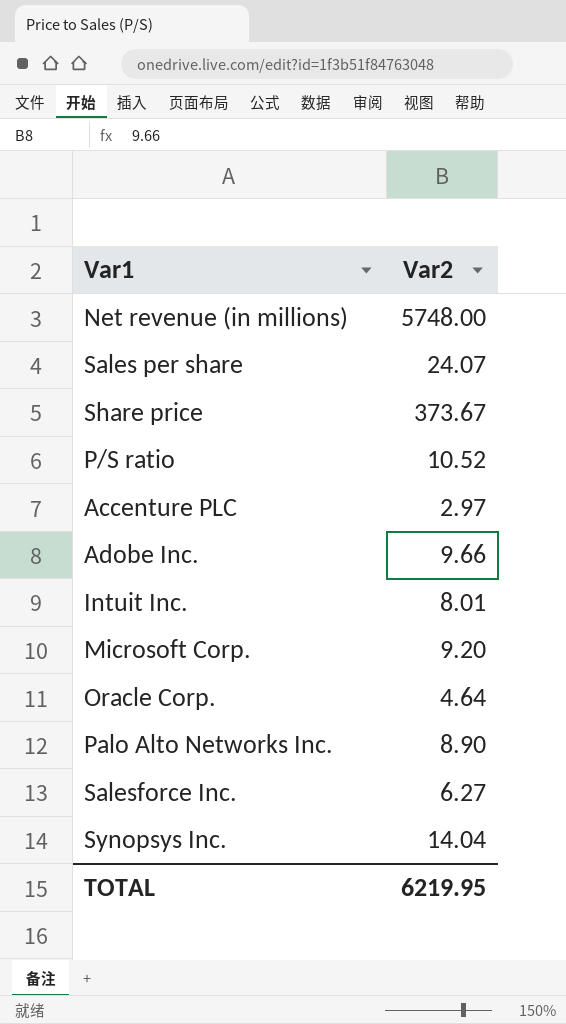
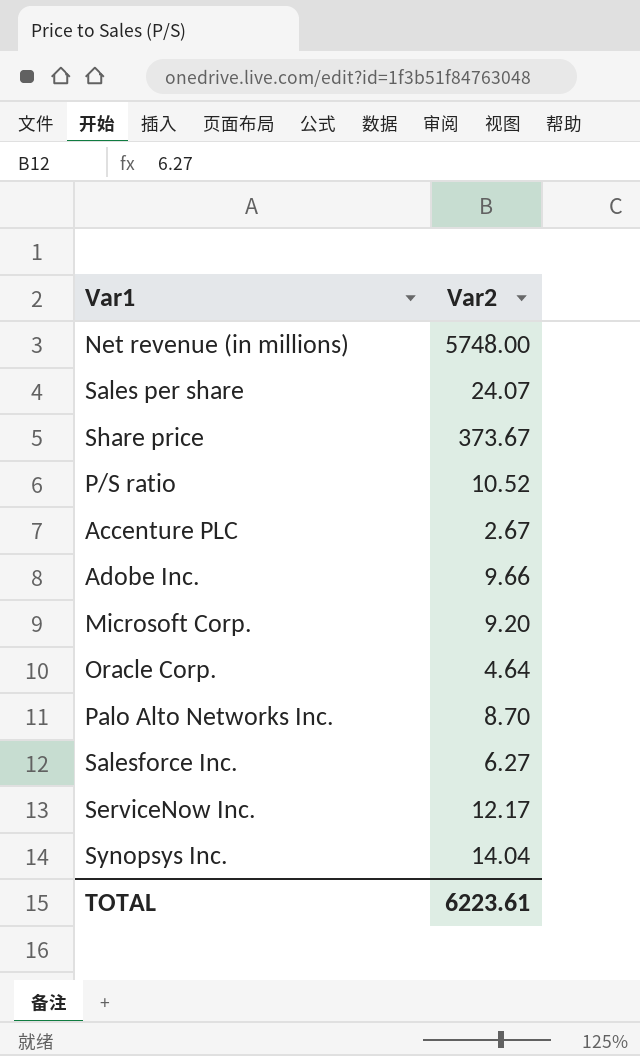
row Intuit Inc.: 8.01 -> none
Accenture PLC | Var2: 2.97 -> 2.67
Palo Alto Networks Inc. | Var2: 8.90 -> 8.70
row ServiceNow Inc.: none -> 12.17
TOTAL | Var2: 6219.95 -> 6223.61

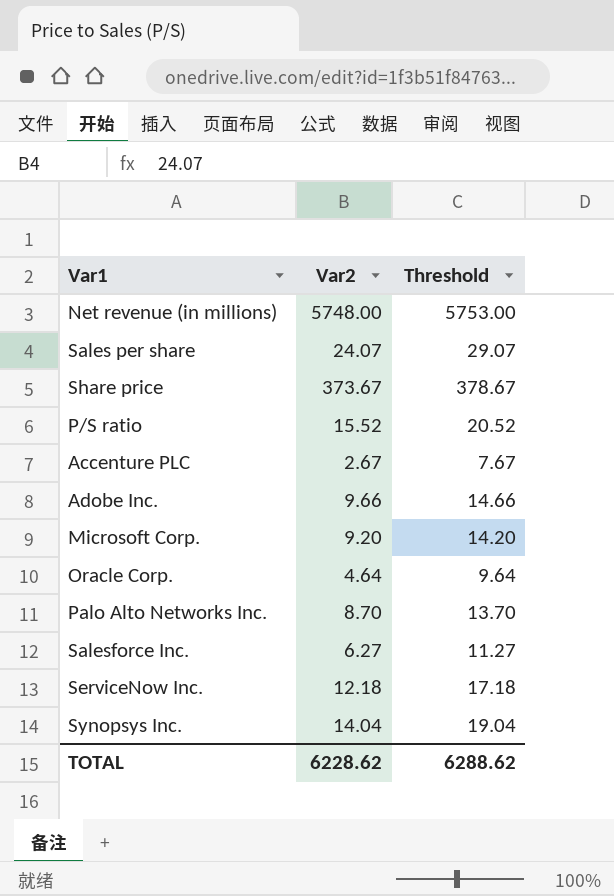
column Threshold | formula: none -> [Var2] + 5
P/S ratio | Var2: 10.52 -> 15.52
ServiceNow Inc. | Var2: 12.17 -> 12.18
TOTAL | Var2: 6223.61 -> 6228.62

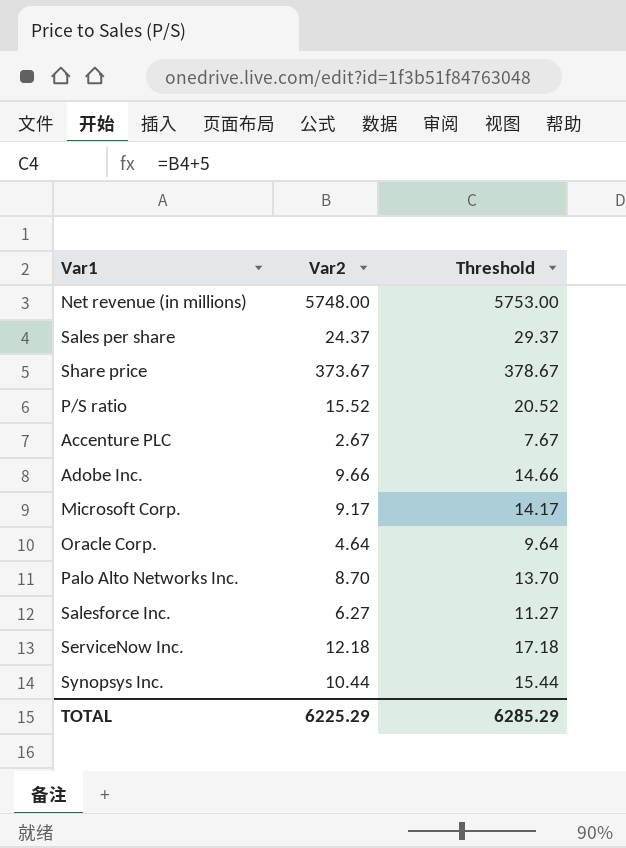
Sales per share | Var2: 24.07 -> 24.37
Sales per share | Threshold: 29.07 -> 29.37
Microsoft Corp. | Var2: 9.20 -> 9.17
Microsoft Corp. | Threshold: 14.20 -> 14.17
Synopsys Inc. | Var2: 14.04 -> 10.44
Synopsys Inc. | Threshold: 19.04 -> 15.44
TOTAL | Var2: 6228.62 -> 6225.29
TOTAL | Threshold: 6288.62 -> 6285.29

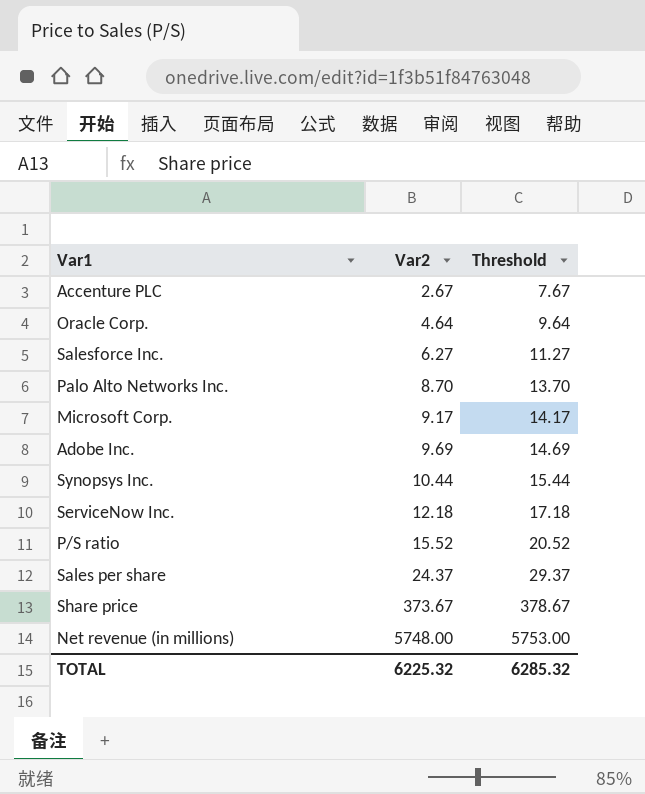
row order: none -> Var2 ascending
Adobe Inc. | Var2: 9.66 -> 9.69
Adobe Inc. | Threshold: 14.66 -> 14.69
TOTAL | Var2: 6225.29 -> 6225.32
TOTAL | Threshold: 6285.29 -> 6285.32

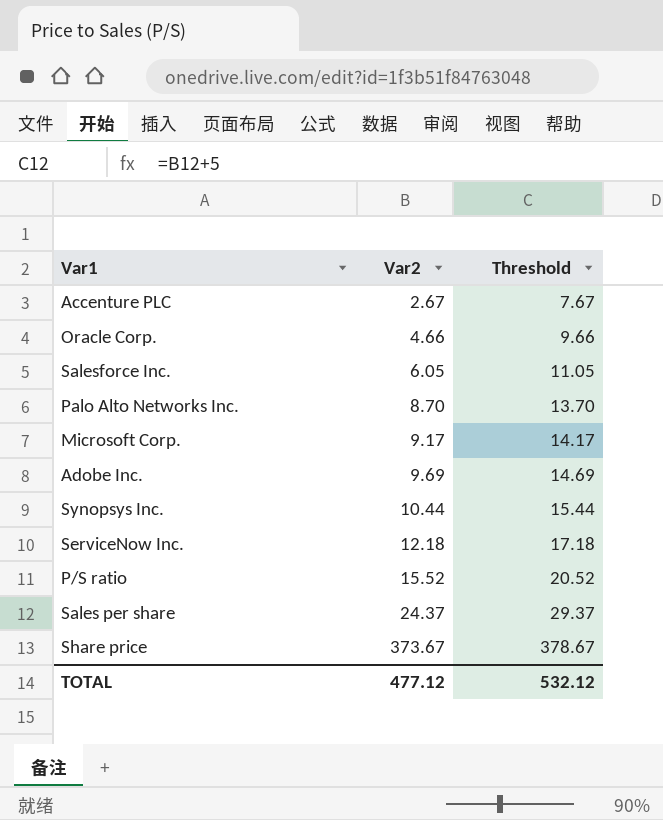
row Net revenue (in millions): 5748.00 | 5753.00 -> none
Oracle Corp. | Var2: 4.64 -> 4.66
Oracle Corp. | Threshold: 9.64 -> 9.66
Salesforce Inc. | Var2: 6.27 -> 6.05
Salesforce Inc. | Threshold: 11.27 -> 11.05
TOTAL | Var2: 6225.32 -> 477.12
TOTAL | Threshold: 6285.32 -> 532.12

